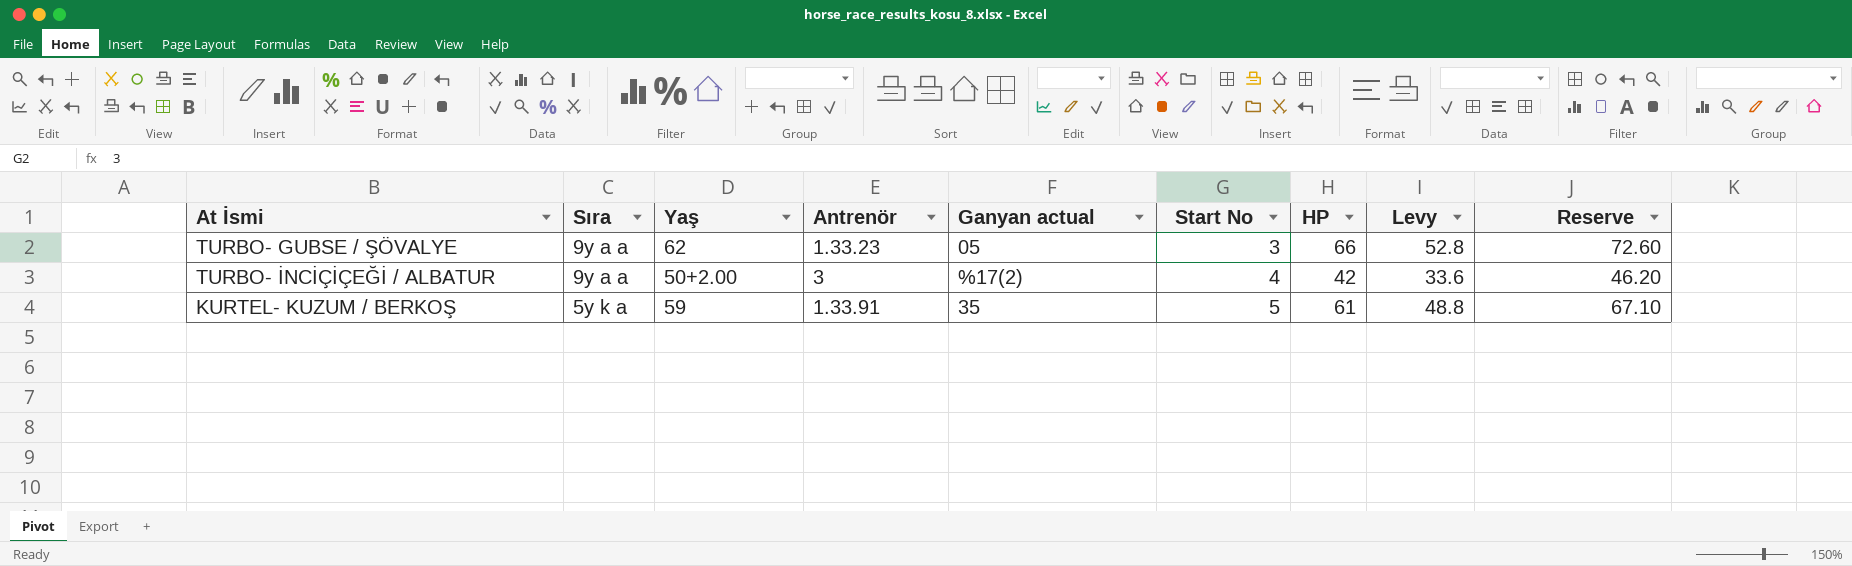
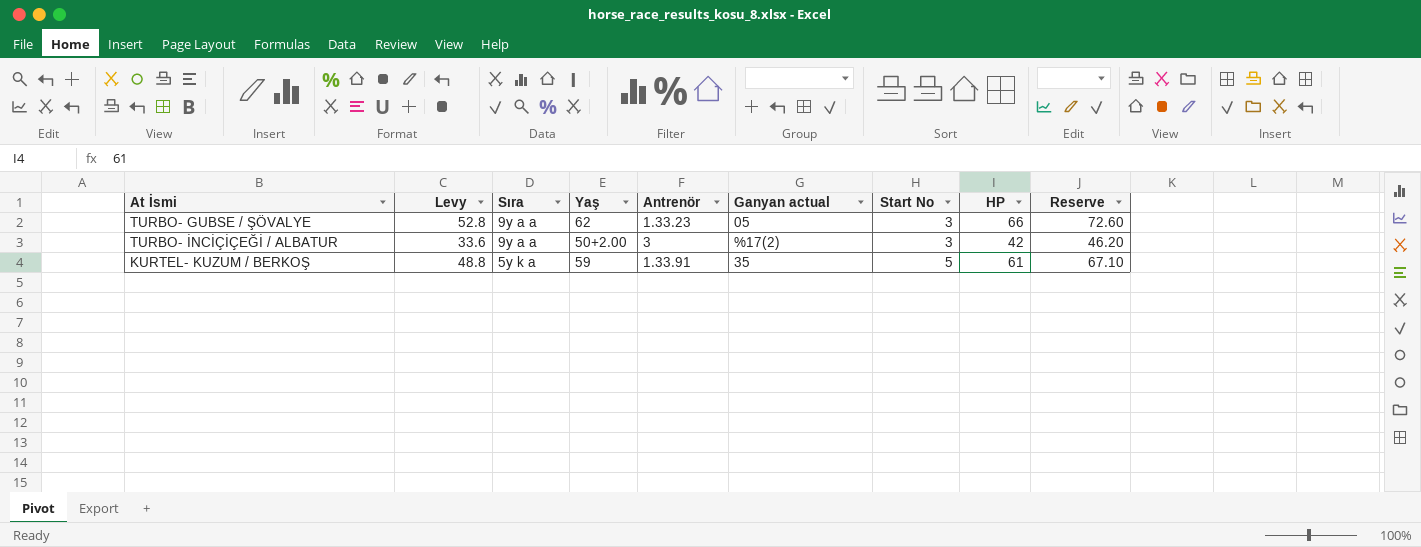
column Levy | position: 8 -> 2
TURBO- İNCİÇİÇEĞİ / ALBATUR | Start No: 4 -> 3

